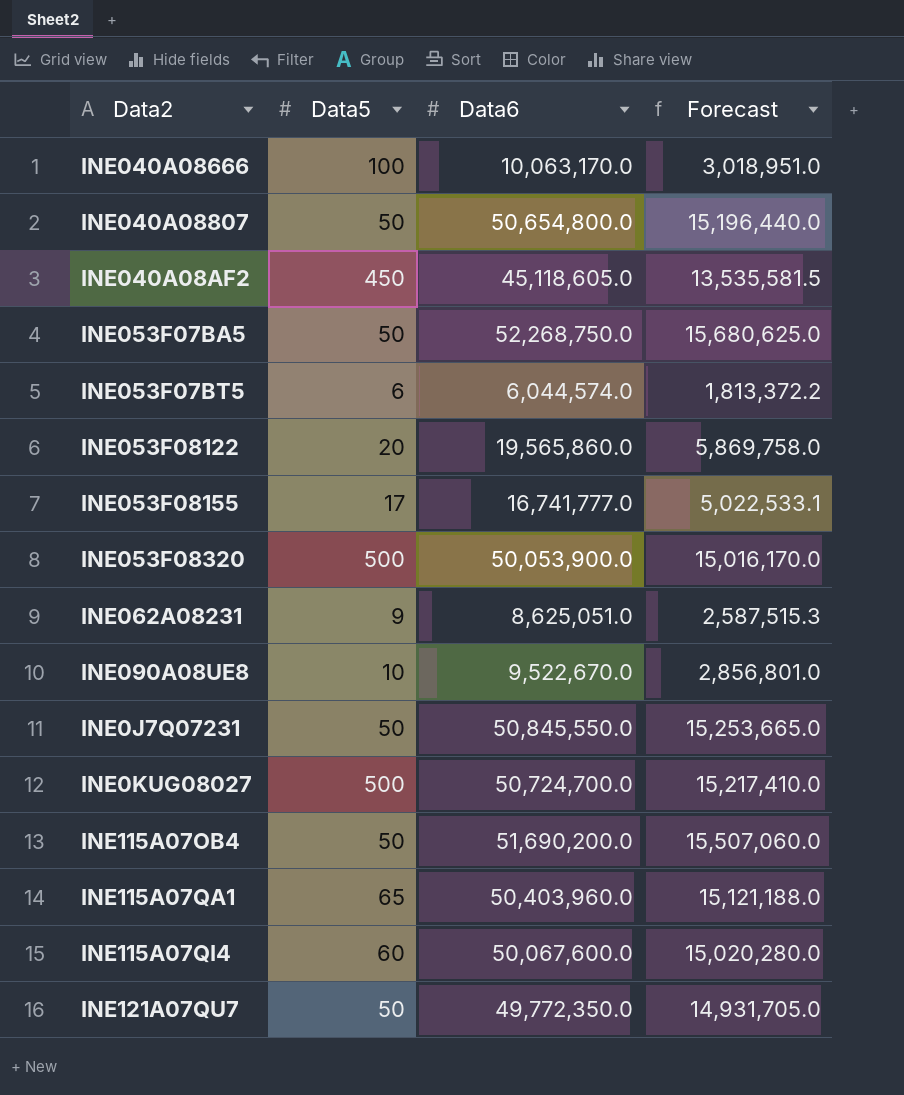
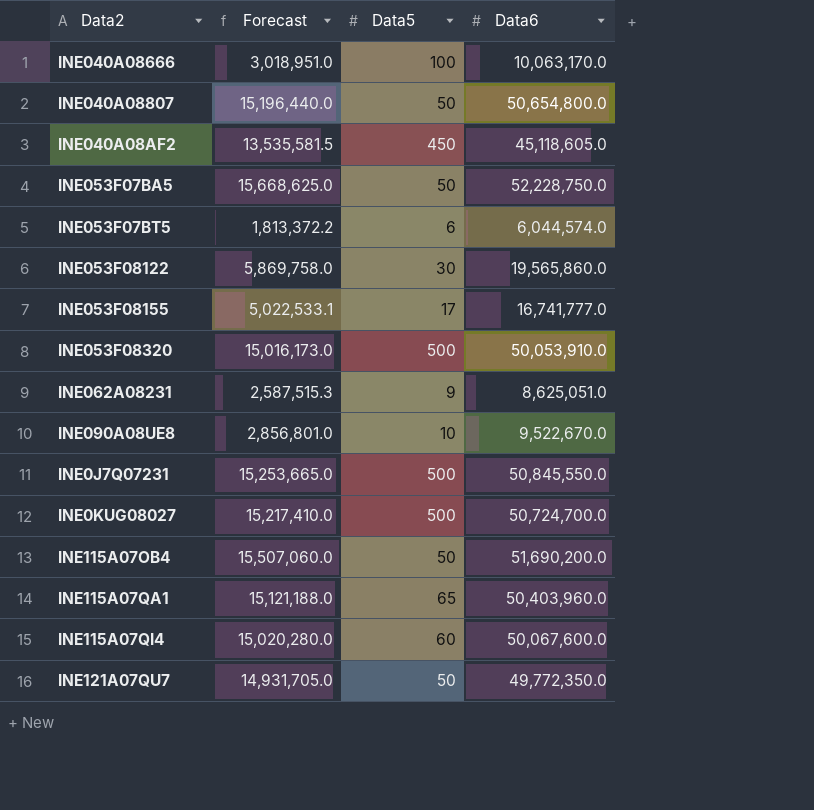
column Forecast | position: 4 -> 2
INE053F07BA5 | Forecast: 15,680,625.0 -> 15,668,625.0
INE053F07BA5 | Data6: 52,268,750.0 -> 52,228,750.0
INE053F08122 | Data5: 20 -> 30
INE053F08320 | Forecast: 15,016,170.0 -> 15,016,173.0
INE053F08320 | Data6: 50,053,900.0 -> 50,053,910.0
INE0J7Q07231 | Data5: 50 -> 500

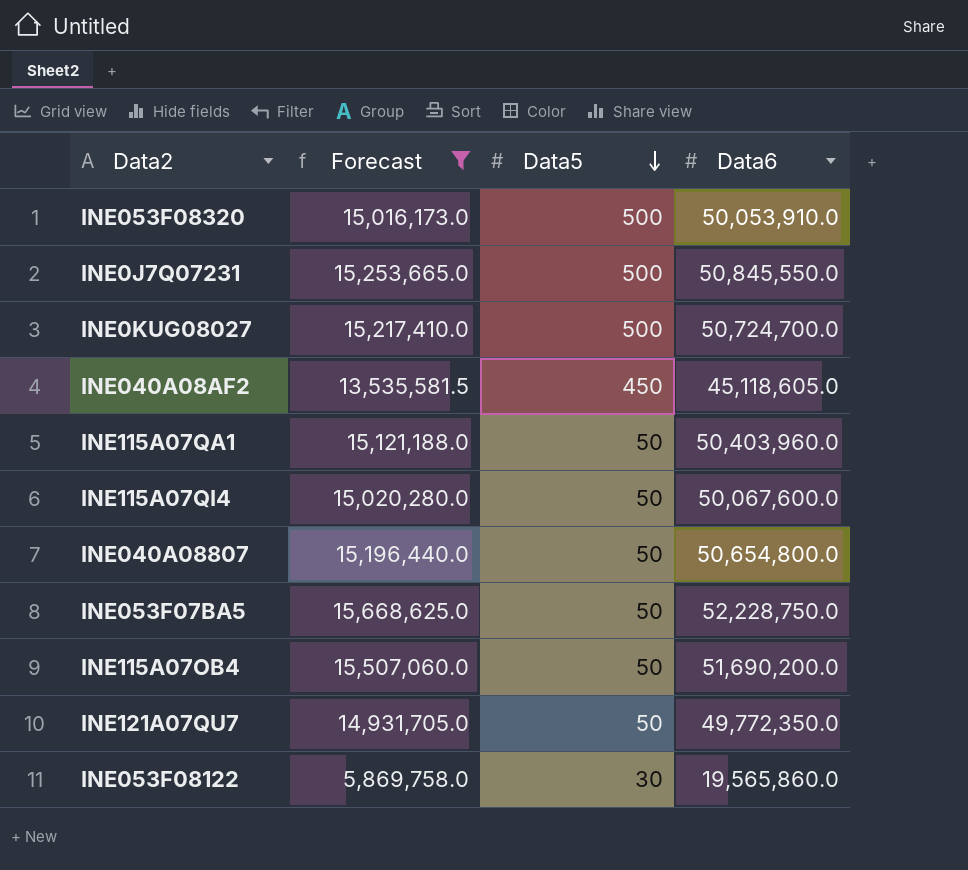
filter: none -> Forecast >= 5,869,758.0
row order: none -> Data5 descending
INE115A07QA1 | Data5: 65 -> 50
INE115A07QI4 | Data5: 60 -> 50

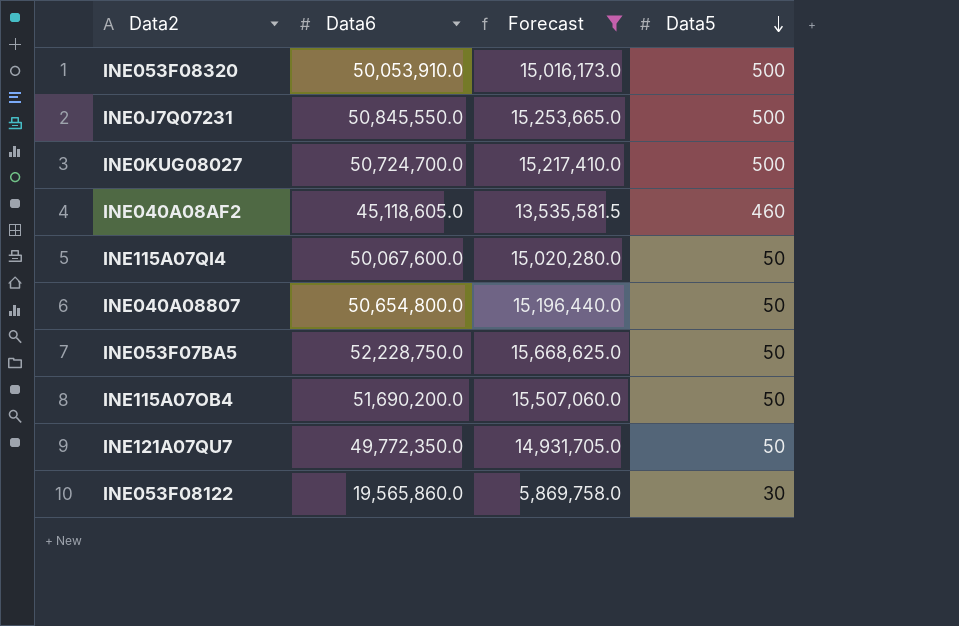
column Data6 | position: 4 -> 2
row INE115A07QA1: 15,121,188.0 | 50 | 50,403,960.0 -> none
INE040A08AF2 | Data5: 450 -> 460

